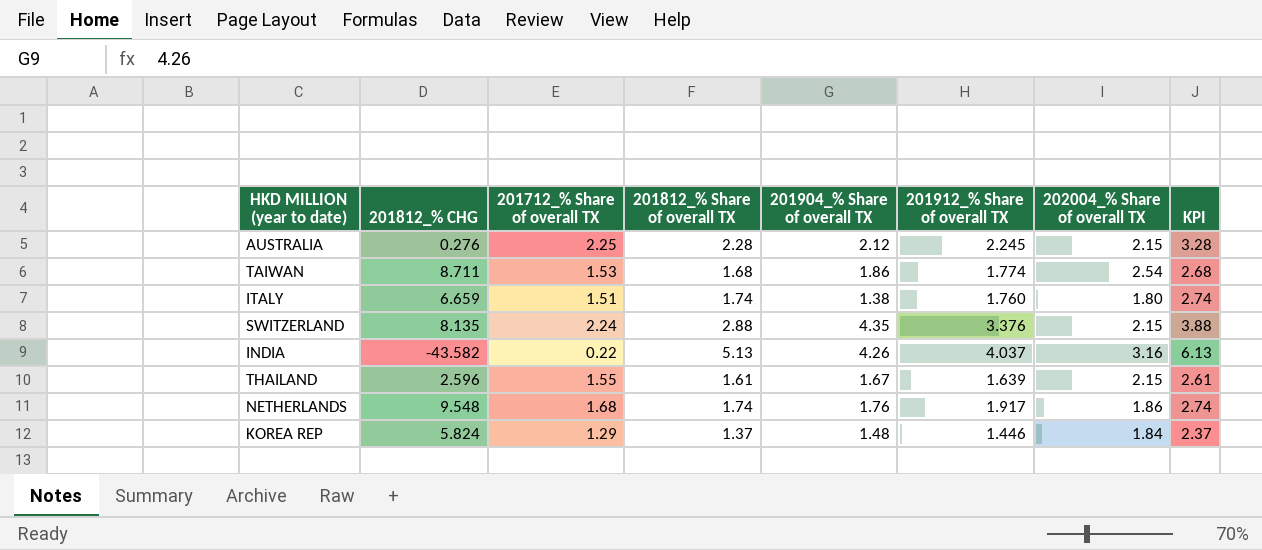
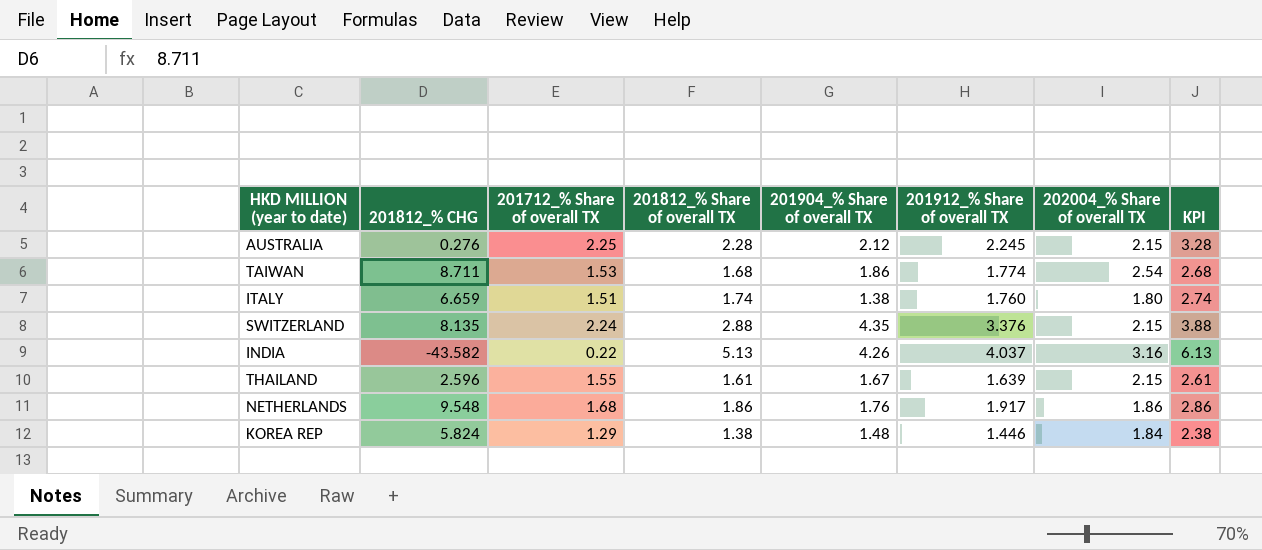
NETHERLANDS | 201812_% Share of overall TX: 1.74 -> 1.86
NETHERLANDS | KPI: 2.74 -> 2.86
KOREA REP | 201812_% Share of overall TX: 1.37 -> 1.38
KOREA REP | KPI: 2.37 -> 2.38

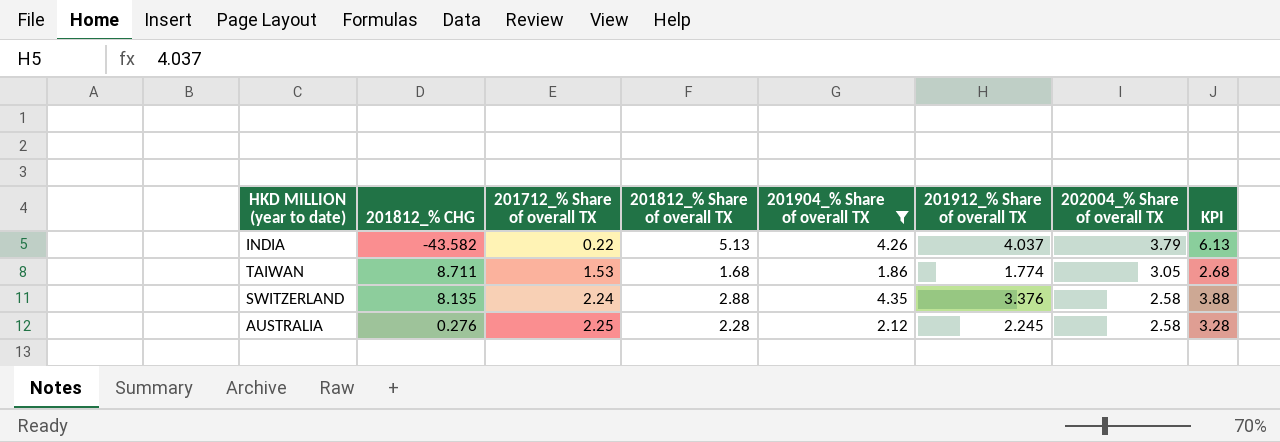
filter: none -> 201904_% Share of overall TX >= 1.86
row order: none -> 201712_% Share of overall TX ascending
INDIA | 202004_% Share of overall TX: 3.16 -> 3.79
TAIWAN | 202004_% Share of overall TX: 2.54 -> 3.05
SWITZERLAND | 202004_% Share of overall TX: 2.15 -> 2.58
AUSTRALIA | 202004_% Share of overall TX: 2.15 -> 2.58

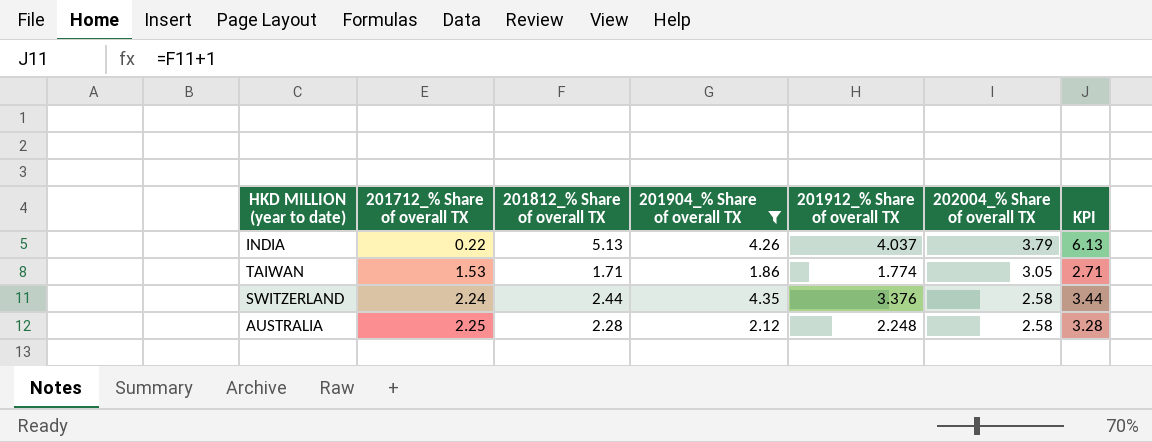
column 201812_% CHG | position: 2 -> none
TAIWAN | 201812_% Share of overall TX: 1.68 -> 1.71
TAIWAN | KPI: 2.68 -> 2.71
SWITZERLAND | 201812_% Share of overall TX: 2.88 -> 2.44
SWITZERLAND | KPI: 3.88 -> 3.44
AUSTRALIA | 201912_% Share of overall TX: 2.245 -> 2.248

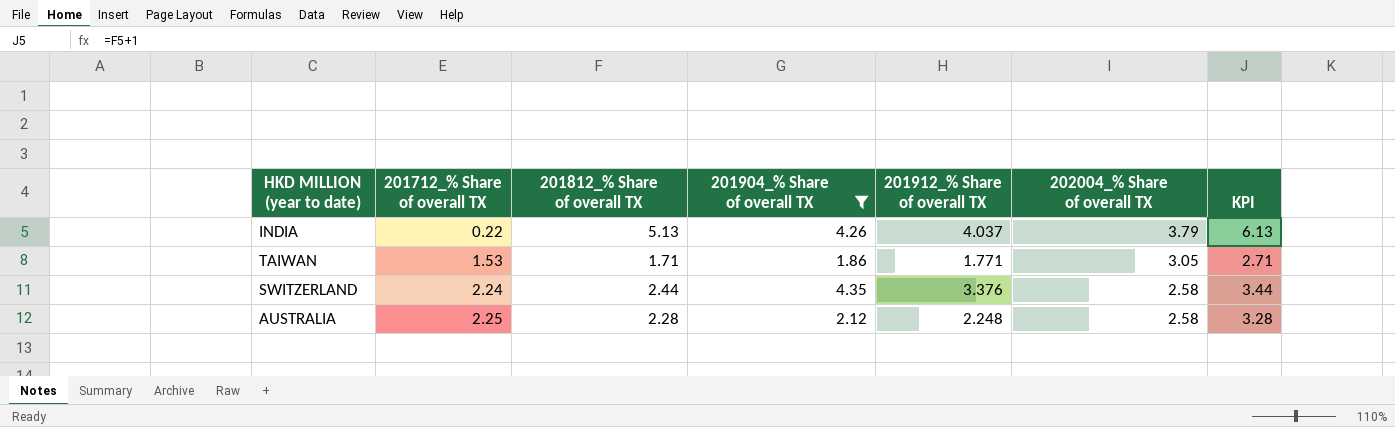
TAIWAN | 201912_% Share of overall TX: 1.774 -> 1.771

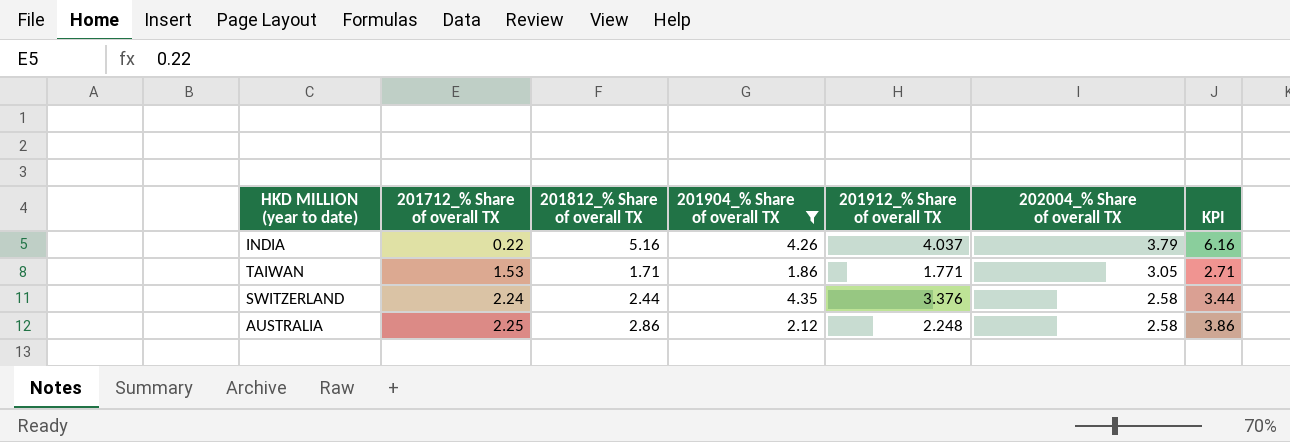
INDIA | 201812_% Share of overall TX: 5.13 -> 5.16
INDIA | KPI: 6.13 -> 6.16
AUSTRALIA | 201812_% Share of overall TX: 2.28 -> 2.86
AUSTRALIA | KPI: 3.28 -> 3.86

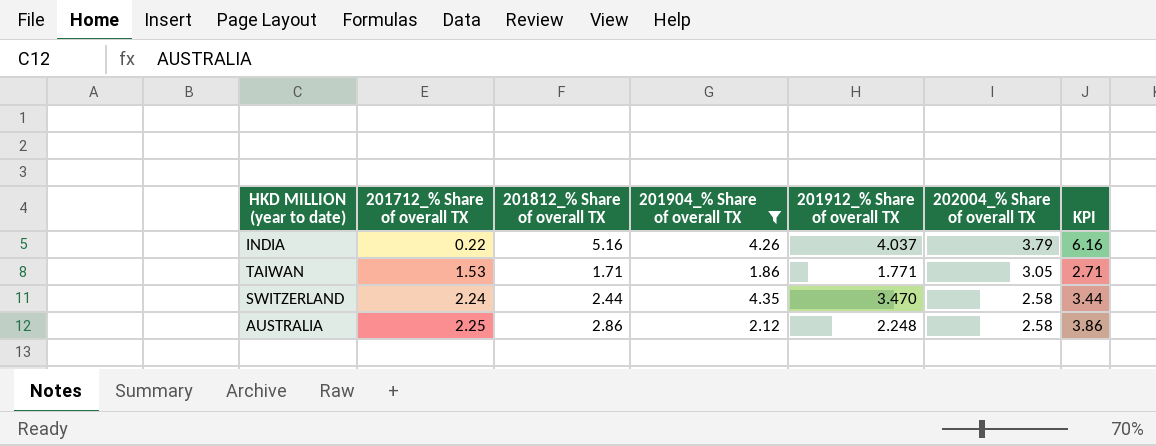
SWITZERLAND | 201912_% Share of overall TX: 3.376 -> 3.470

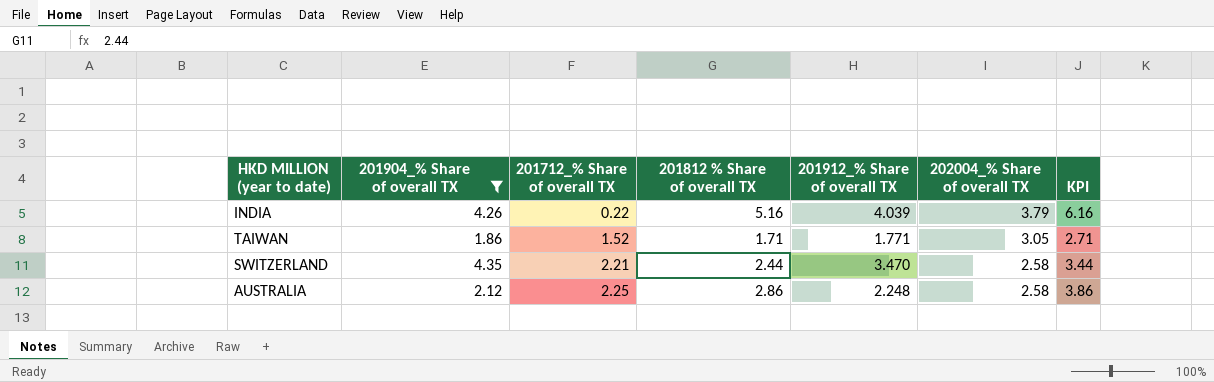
column 201904_% Share of overall TX | position: 4 -> 2
column name: 201812_% Share of overall TX -> 201812 % Share of overall TX
INDIA | 201912_% Share of overall TX: 4.037 -> 4.039
TAIWAN | 201712_% Share of overall TX: 1.53 -> 1.52
SWITZERLAND | 201712_% Share of overall TX: 2.24 -> 2.21

